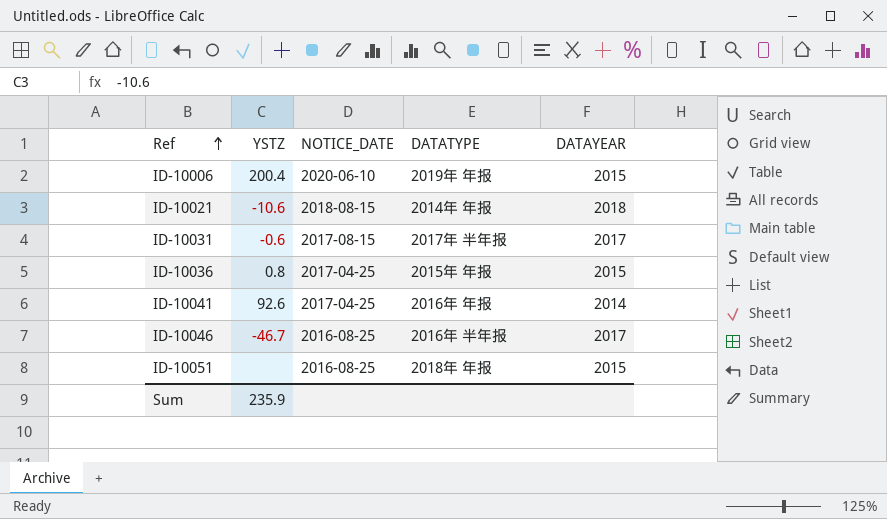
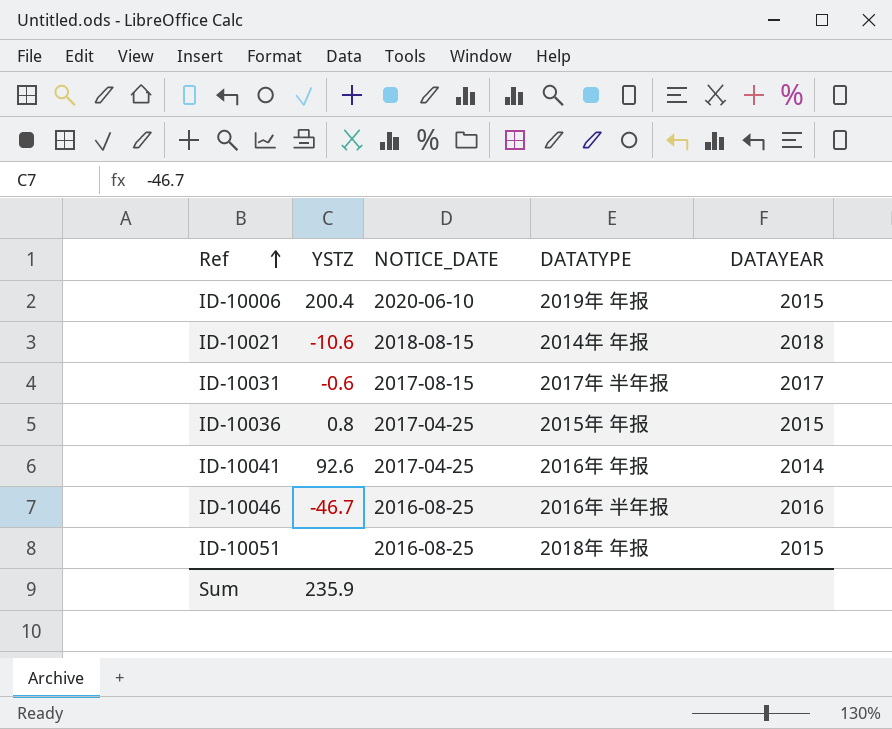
ID-10046 | DATAYEAR: 2017 -> 2016

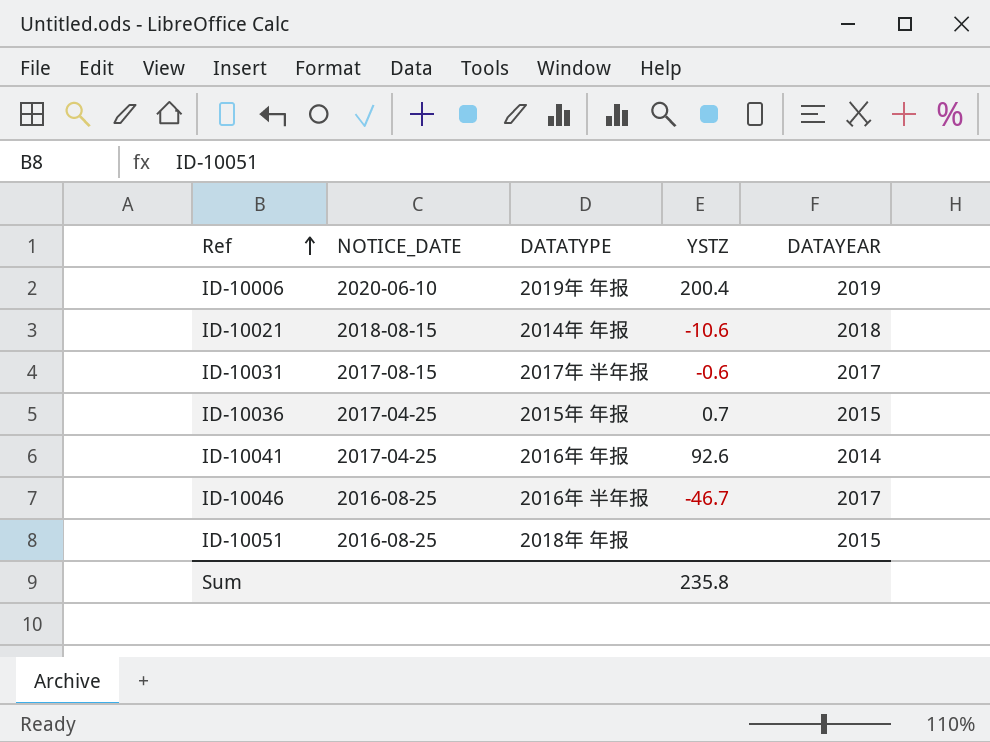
column YSTZ | position: 2 -> 4
ID-10006 | DATAYEAR: 2015 -> 2019
ID-10036 | YSTZ: 0.8 -> 0.7
ID-10046 | DATAYEAR: 2016 -> 2017
Sum | YSTZ: 235.9 -> 235.8

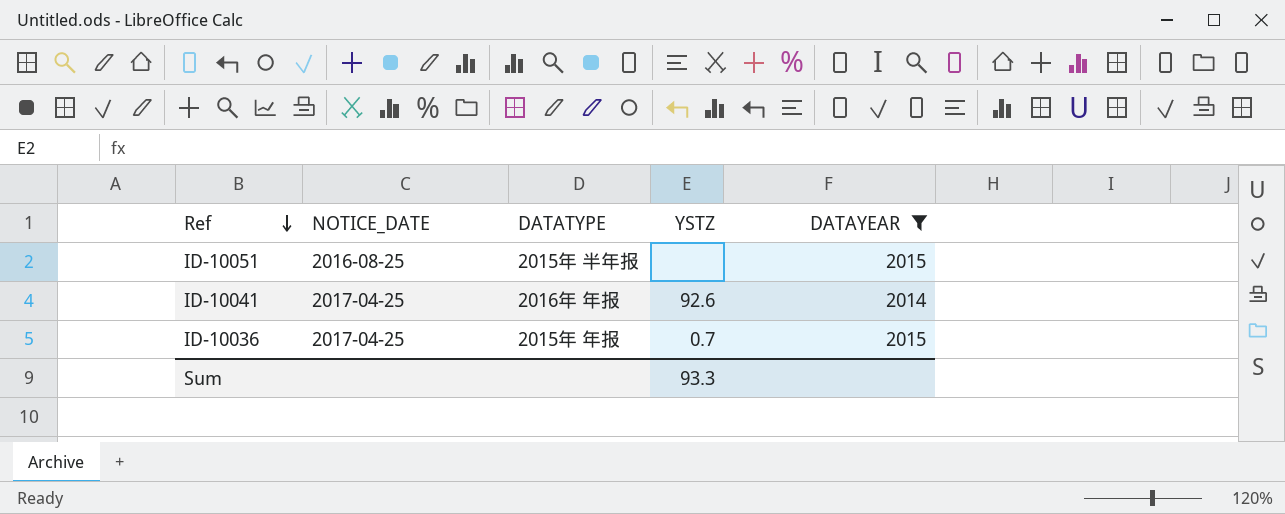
filter: none -> DATAYEAR <= 2015
row order: Ref ascending -> Ref descending
ID-10051 | DATATYPE: 2018年 年报 -> 2015年 半年报
Sum | YSTZ: 235.8 -> 93.3

